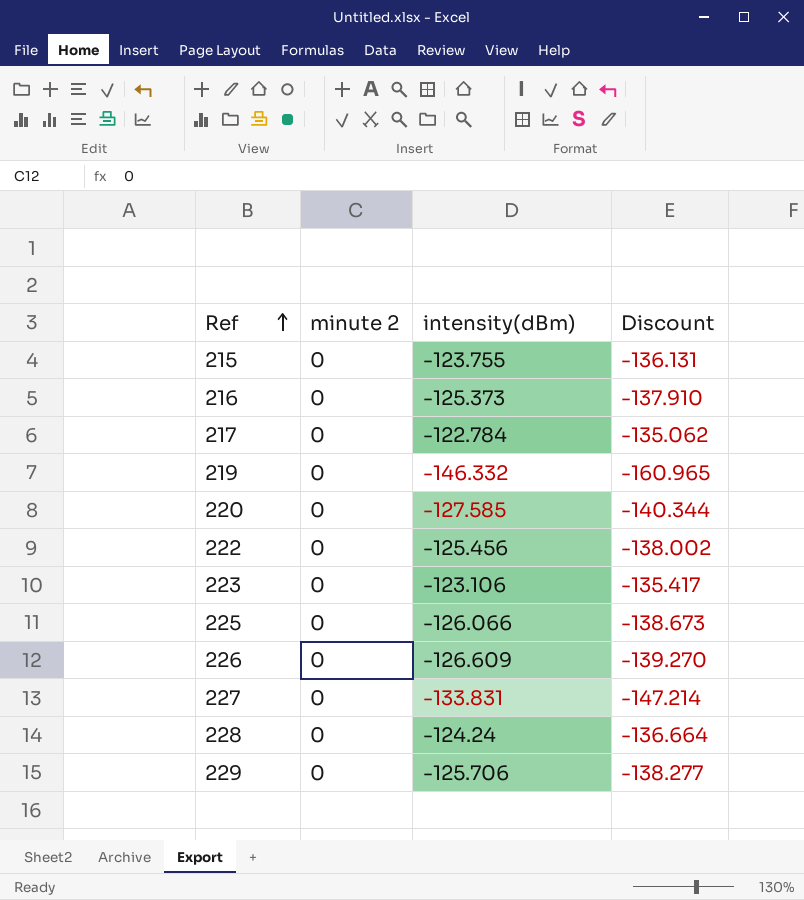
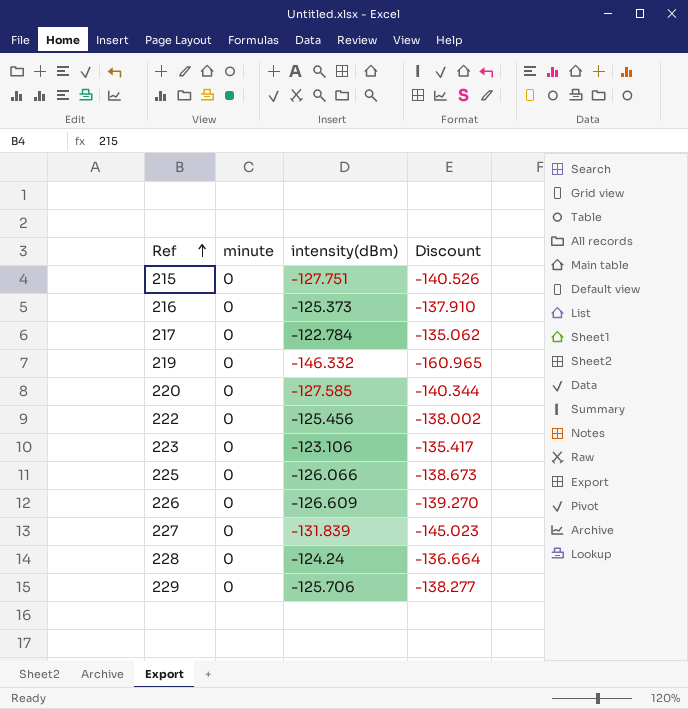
column name: minute 2 -> minute
215 | intensity(dBm): -123.755 -> -127.751
215 | Discount: -136.131 -> -140.526
227 | intensity(dBm): -133.831 -> -131.839
227 | Discount: -147.214 -> -145.023

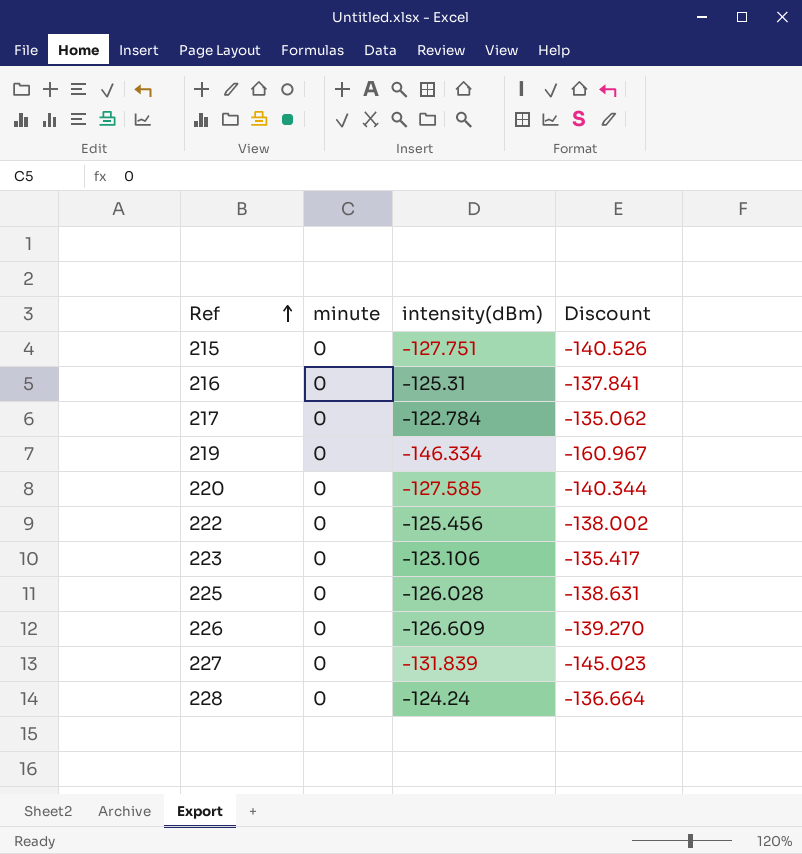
row 229: 0 | -125.706 | -138.277 -> none
216 | intensity(dBm): -125.373 -> -125.31
216 | Discount: -137.910 -> -137.841
219 | intensity(dBm): -146.332 -> -146.334
219 | Discount: -160.965 -> -160.967
225 | intensity(dBm): -126.066 -> -126.028
225 | Discount: -138.673 -> -138.631

